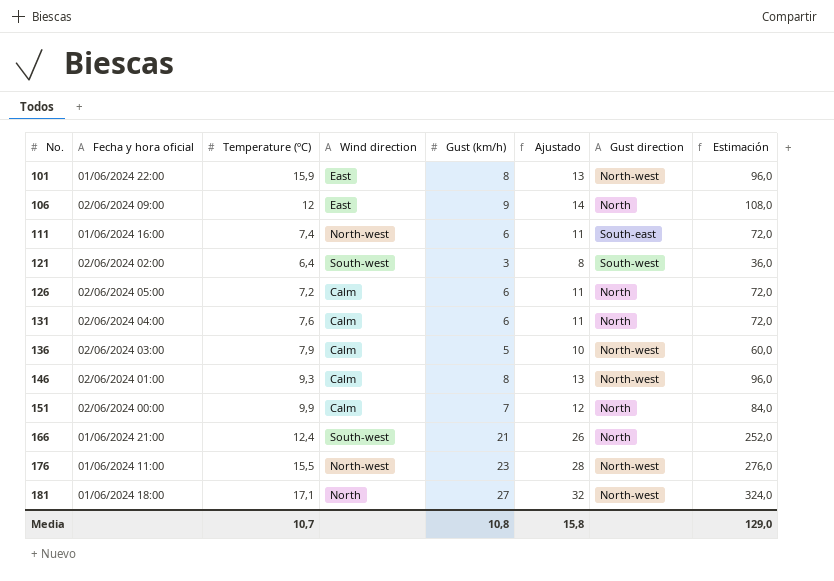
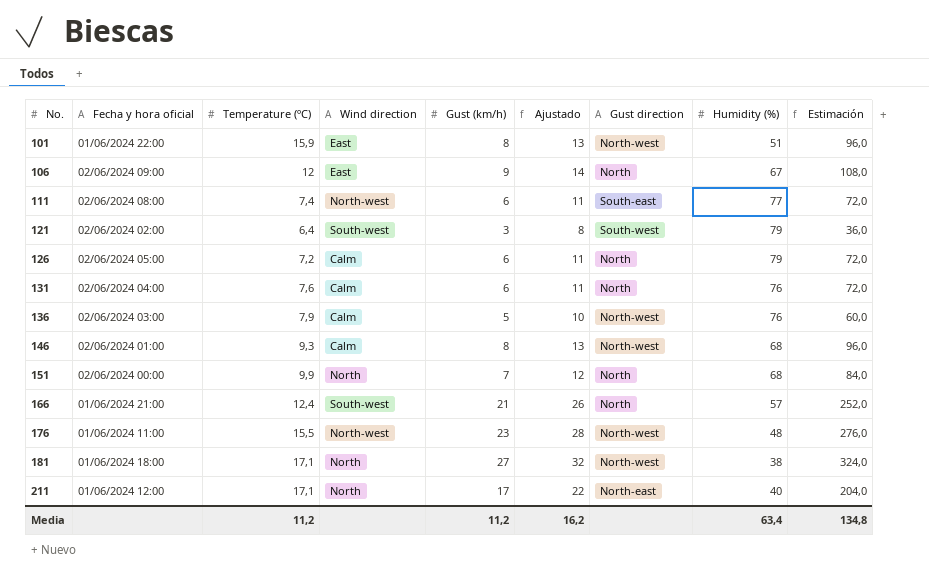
column Humidity (%) | position: none -> 8
111 | Fecha y hora oficial: 01/06/2024 16:00 -> 02/06/2024 08:00
151 | Wind direction: Calm -> North
row 211: none -> 01/06/2024 12:00 | 17,1 | North | 17 | 22 | North-east | 40 | 204,0
Media | Temperature (ºC): 10,7 -> 11,2
Media | Gust (km/h): 10,8 -> 11,2
Media | Ajustado: 15,8 -> 16,2
Media | Estimación: 129,0 -> 134,8

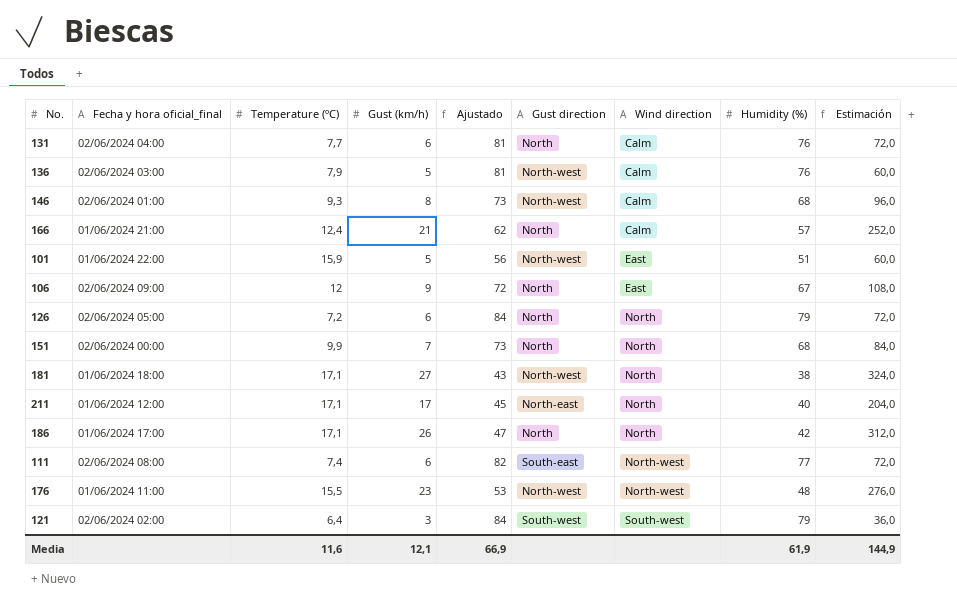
row order: No. ascending -> Wind direction ascending
column name: Fecha y hora oficial -> Fecha y hora oficial_final
column Ajustado | formula: [Gust (km/h)] + 5 -> [Humidity (%)] + 5
column Wind direction | position: 4 -> 7
131 | Temperature (ºC): 7,6 -> 7,7
166 | Wind direction: South-west -> Calm
101 | Gust (km/h): 8 -> 5
101 | Estimación: 96,0 -> 60,0
126 | Wind direction: Calm -> North
row 186: none -> 01/06/2024 17:00 | 17,1 | 26 | 47 | North | North | 42 | 312,0
Media | Temperature (ºC): 11,2 -> 11,6
Media | Gust (km/h): 11,2 -> 12,1
Media | Ajustado: 16,2 -> 66,9
Media | Humidity (%): 63,4 -> 61,9
Media | Estimación: 134,8 -> 144,9

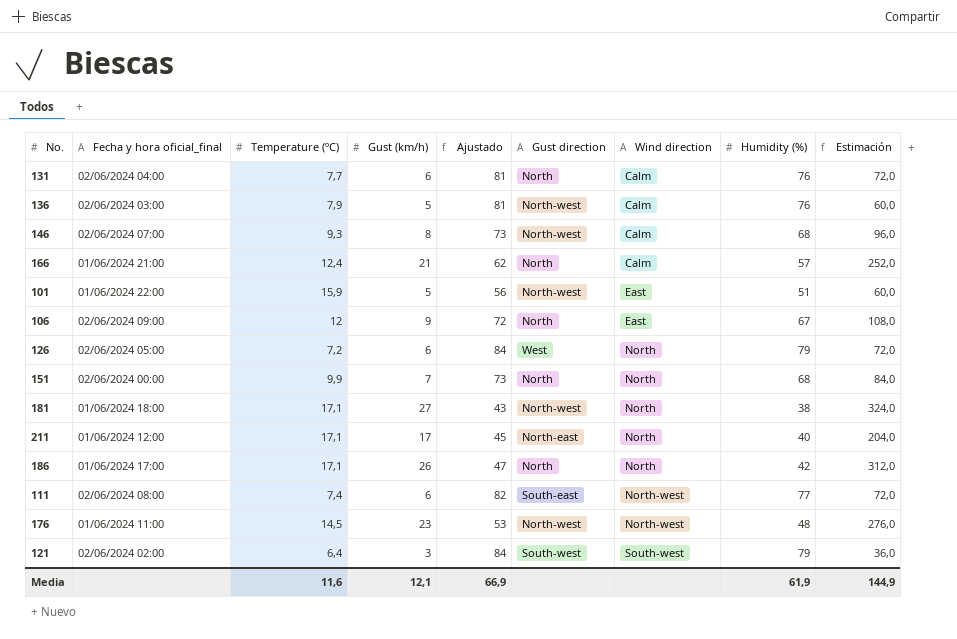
146 | Fecha y hora oficial_final: 02/06/2024 01:00 -> 02/06/2024 07:00
126 | Gust direction: North -> West
176 | Temperature (ºC): 15,5 -> 14,5

